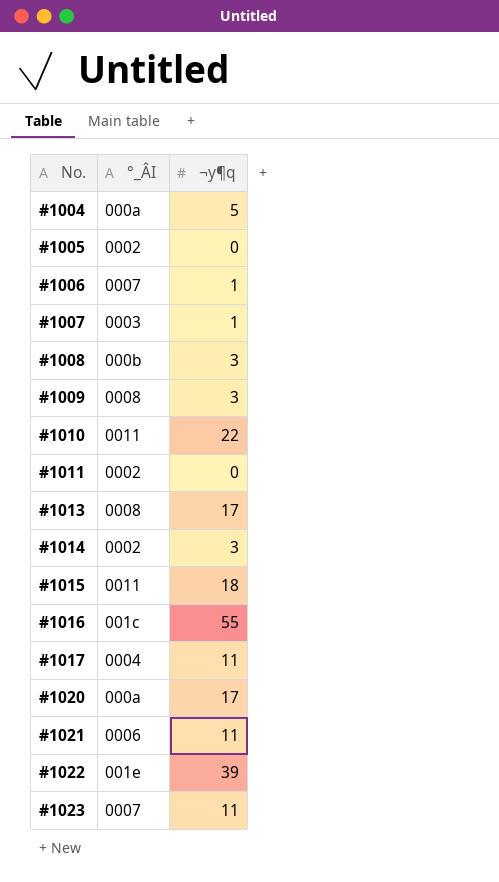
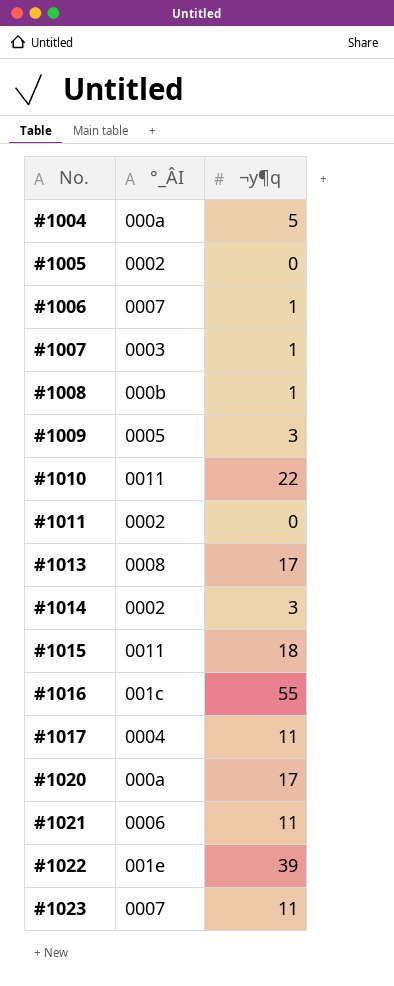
#1008 | ¬y¶q: 3 -> 1
#1009 | °_ÂI: 0008 -> 0005

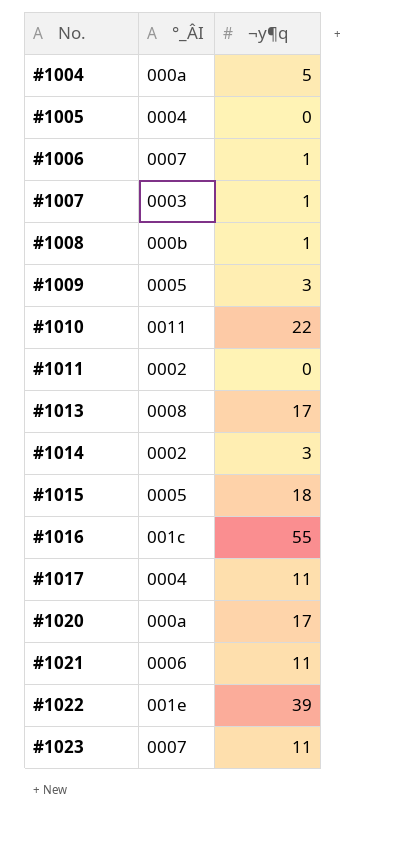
#1005 | °_ÂI: 0002 -> 0004
#1015 | °_ÂI: 0011 -> 0005

